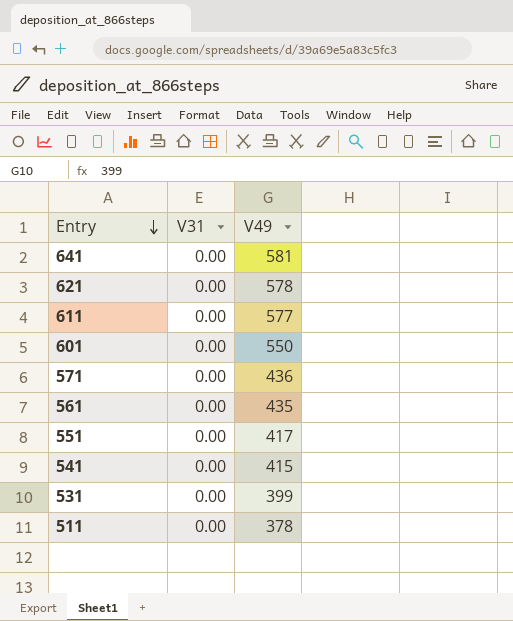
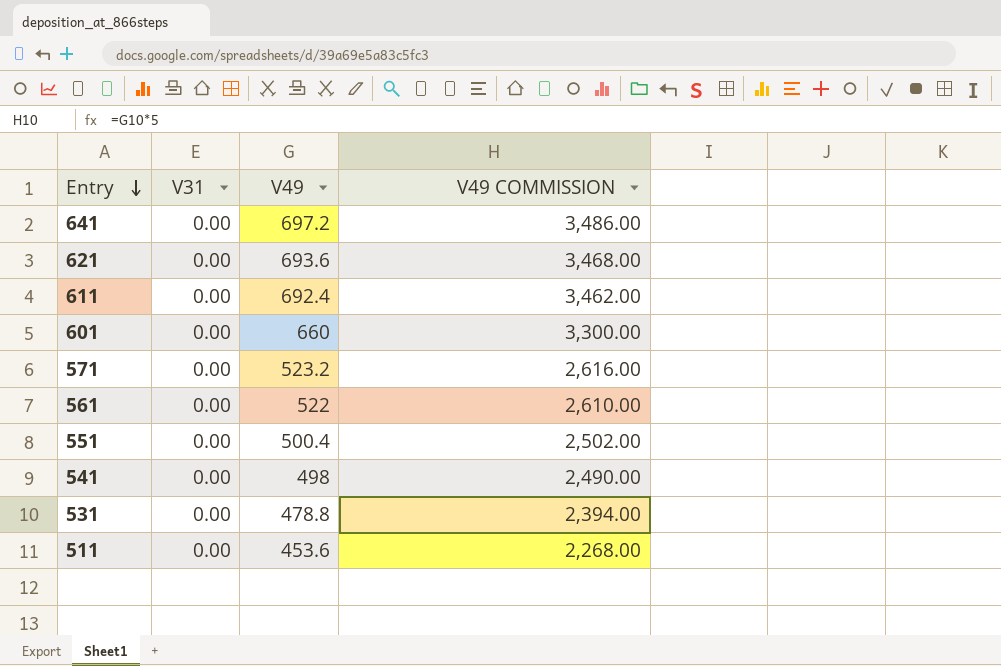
column V49 COMMISSION | formula: none -> [V49] * 5
641 | V49: 581 -> 697.2
621 | V49: 578 -> 693.6
611 | V49: 577 -> 692.4
601 | V49: 550 -> 660
571 | V49: 436 -> 523.2
561 | V49: 435 -> 522
551 | V49: 417 -> 500.4
541 | V49: 415 -> 498
531 | V49: 399 -> 478.8
511 | V49: 378 -> 453.6

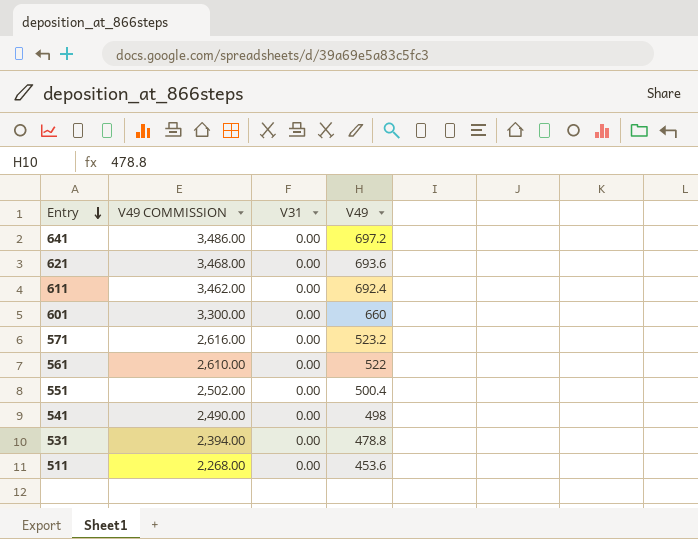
column V49 COMMISSION | position: 4 -> 2

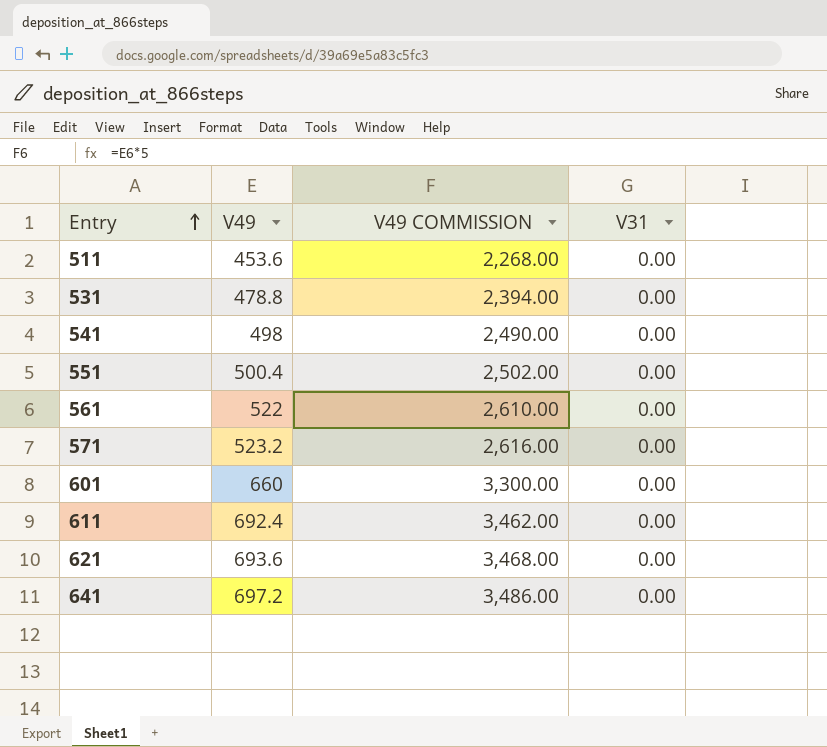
row order: Entry descending -> Entry ascending
column V49 | position: 4 -> 2

